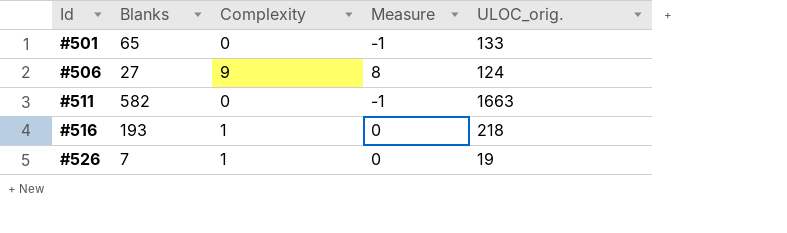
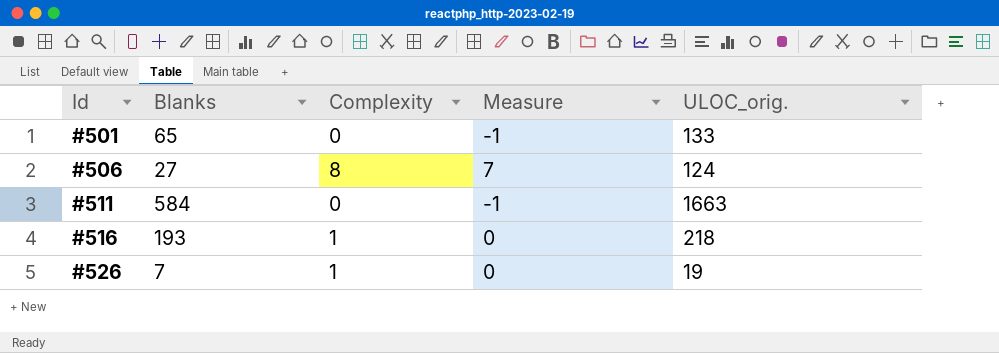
#506 | Complexity: 9 -> 8
#506 | Measure: 8 -> 7
#511 | Blanks: 582 -> 584

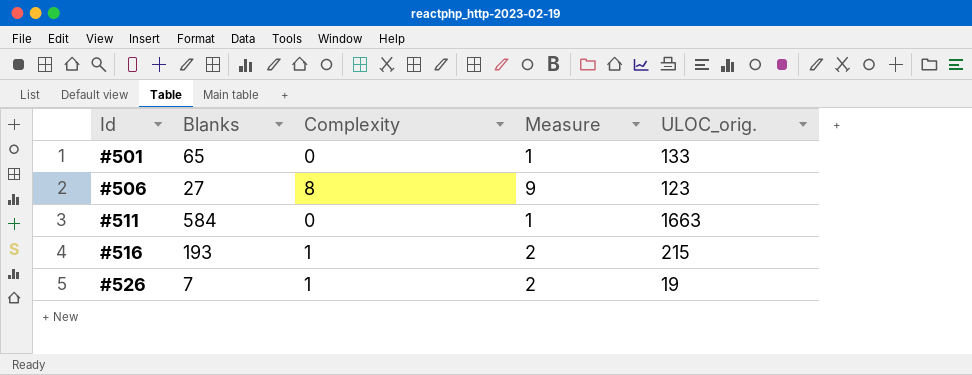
column Measure | formula: [Complexity] - 1 -> [Complexity] + 1
#506 | ULOC_orig.: 124 -> 123
#516 | ULOC_orig.: 218 -> 215

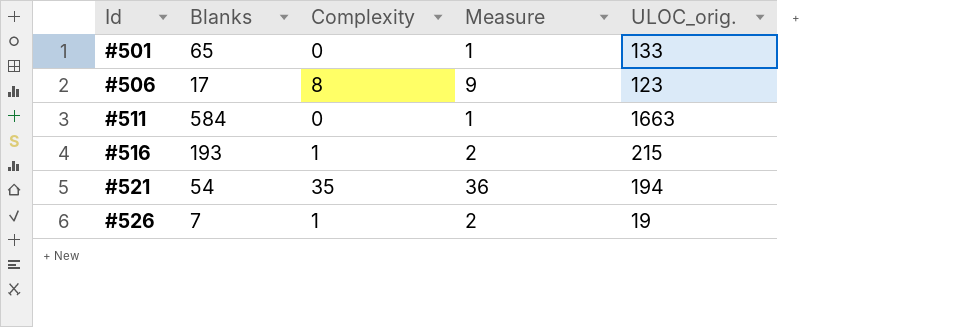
#506 | Blanks: 27 -> 17
row #521: none -> 54 | 35 | 36 | 194

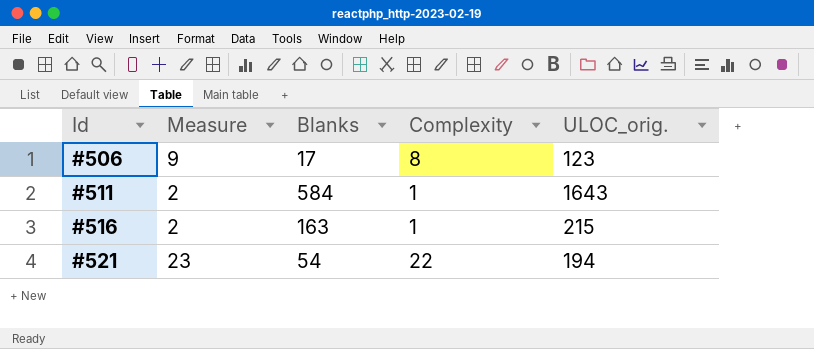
column Measure | position: 4 -> 2
row #501: 65 | 0 | 1 | 133 -> none
row #526: 7 | 1 | 2 | 19 -> none
#511 | Measure: 1 -> 2
#511 | Complexity: 0 -> 1
#511 | ULOC_orig.: 1663 -> 1643
#516 | Blanks: 193 -> 163
#521 | Measure: 36 -> 23
#521 | Complexity: 35 -> 22

